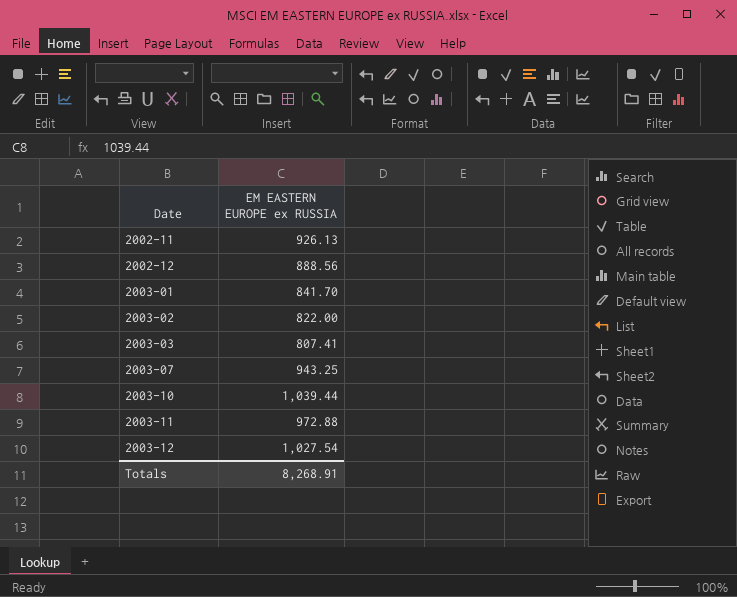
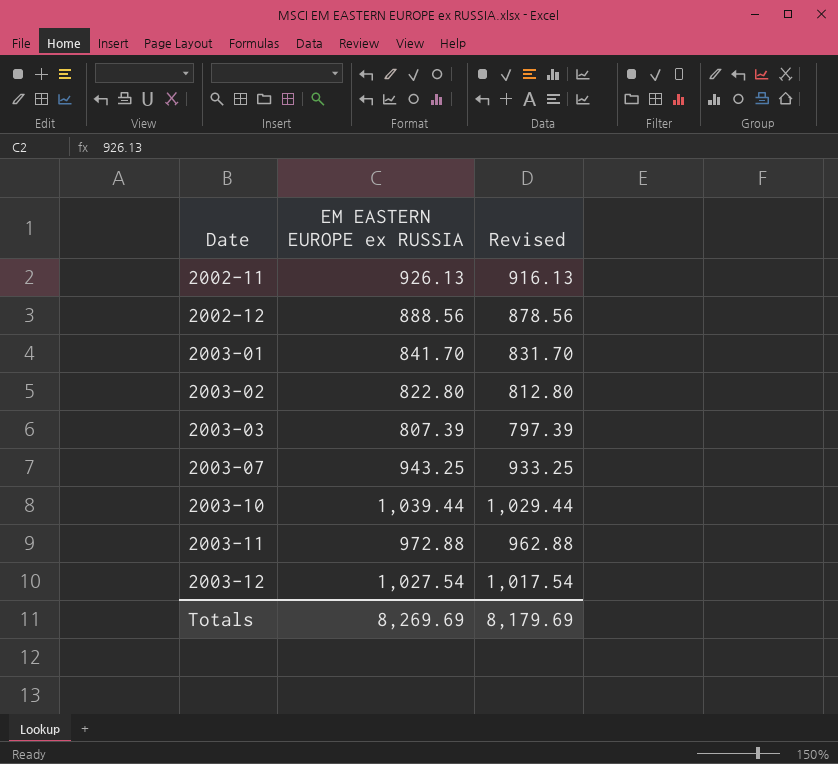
column Revised | formula: none -> [EM EASTERN EUROPE ex RUSSIA] - 10
2003-02 | EM EASTERN EUROPE ex RUSSIA: 822.00 -> 822.80
2003-03 | EM EASTERN EUROPE ex RUSSIA: 807.41 -> 807.39
Totals | EM EASTERN EUROPE ex RUSSIA: 8,268.91 -> 8,269.69

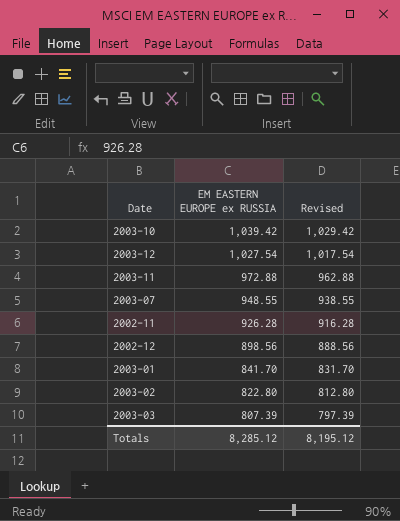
row order: Date ascending -> EM EASTERN EUROPE ex RUSSIA descending
2003-10 | EM EASTERN EUROPE ex RUSSIA: 1,039.44 -> 1,039.42
2003-10 | Revised: 1,029.44 -> 1,029.42
2003-07 | EM EASTERN EUROPE ex RUSSIA: 943.25 -> 948.55
2003-07 | Revised: 933.25 -> 938.55
2002-11 | EM EASTERN EUROPE ex RUSSIA: 926.13 -> 926.28
2002-11 | Revised: 916.13 -> 916.28
2002-12 | EM EASTERN EUROPE ex RUSSIA: 888.56 -> 898.56
2002-12 | Revised: 878.56 -> 888.56
Totals | EM EASTERN EUROPE ex RUSSIA: 8,269.69 -> 8,285.12
Totals | Revised: 8,179.69 -> 8,195.12

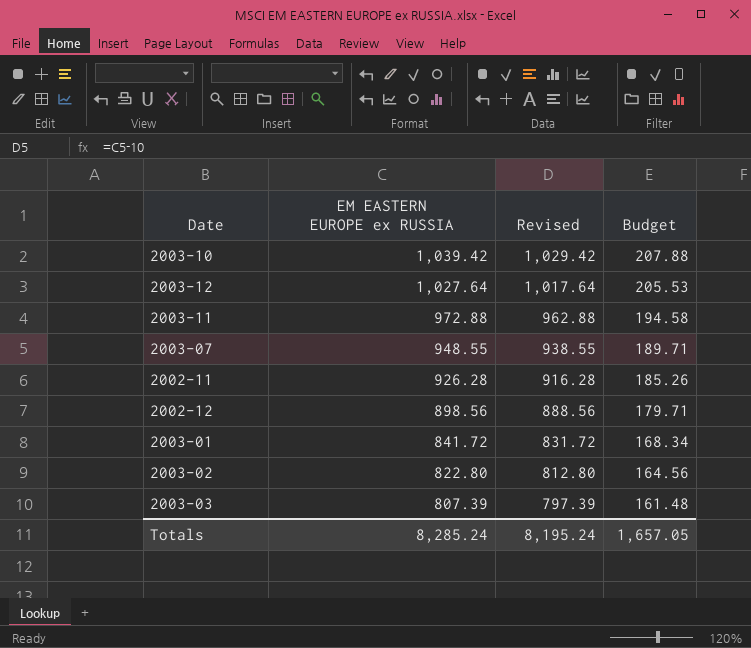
column Budget | formula: none -> [EM EASTERN EUROPE ex RUSSIA] * 0.2
2003-12 | EM EASTERN EUROPE ex RUSSIA: 1,027.54 -> 1,027.64
2003-12 | Revised: 1,017.54 -> 1,017.64
2003-01 | EM EASTERN EUROPE ex RUSSIA: 841.70 -> 841.72
2003-01 | Revised: 831.70 -> 831.72
Totals | EM EASTERN EUROPE ex RUSSIA: 8,285.12 -> 8,285.24
Totals | Revised: 8,195.12 -> 8,195.24

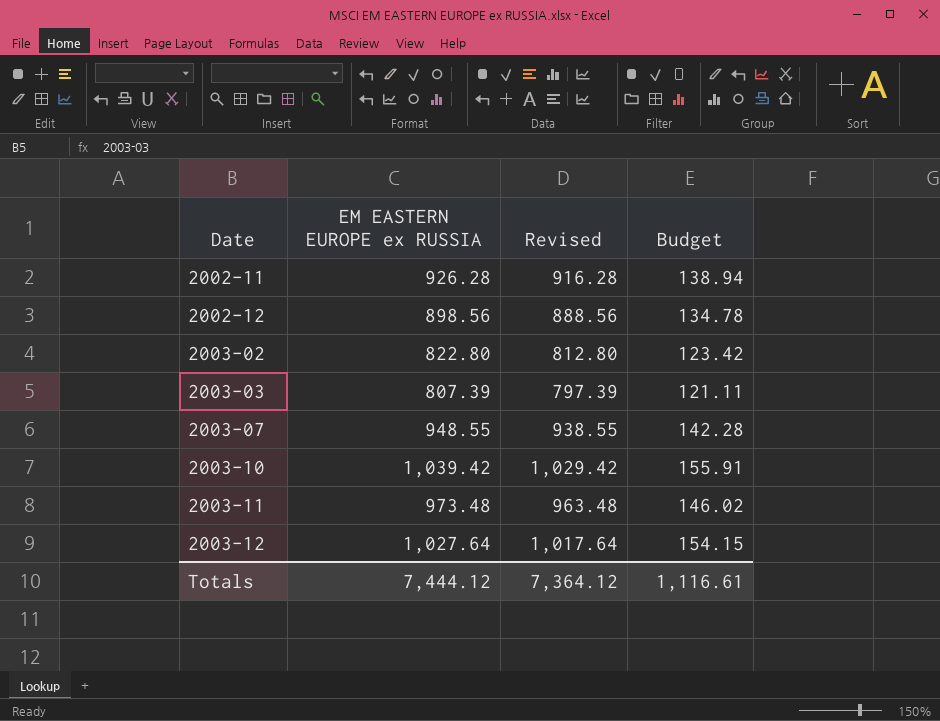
row order: EM EASTERN EUROPE ex RUSSIA descending -> Date ascending
column Budget | formula: [EM EASTERN EUROPE ex RUSSIA] * 0.2 -> [EM EASTERN EUROPE ex RUSSIA] * 0.15
row 2003-01: 841.72 | 831.72 | 168.34 -> none
2003-11 | EM EASTERN EUROPE ex RUSSIA: 972.88 -> 973.48
2003-11 | Revised: 962.88 -> 963.48
Totals | EM EASTERN EUROPE ex RUSSIA: 8,285.24 -> 7,444.12
Totals | Revised: 8,195.24 -> 7,364.12
Totals | Budget: 1,657.05 -> 1,116.61

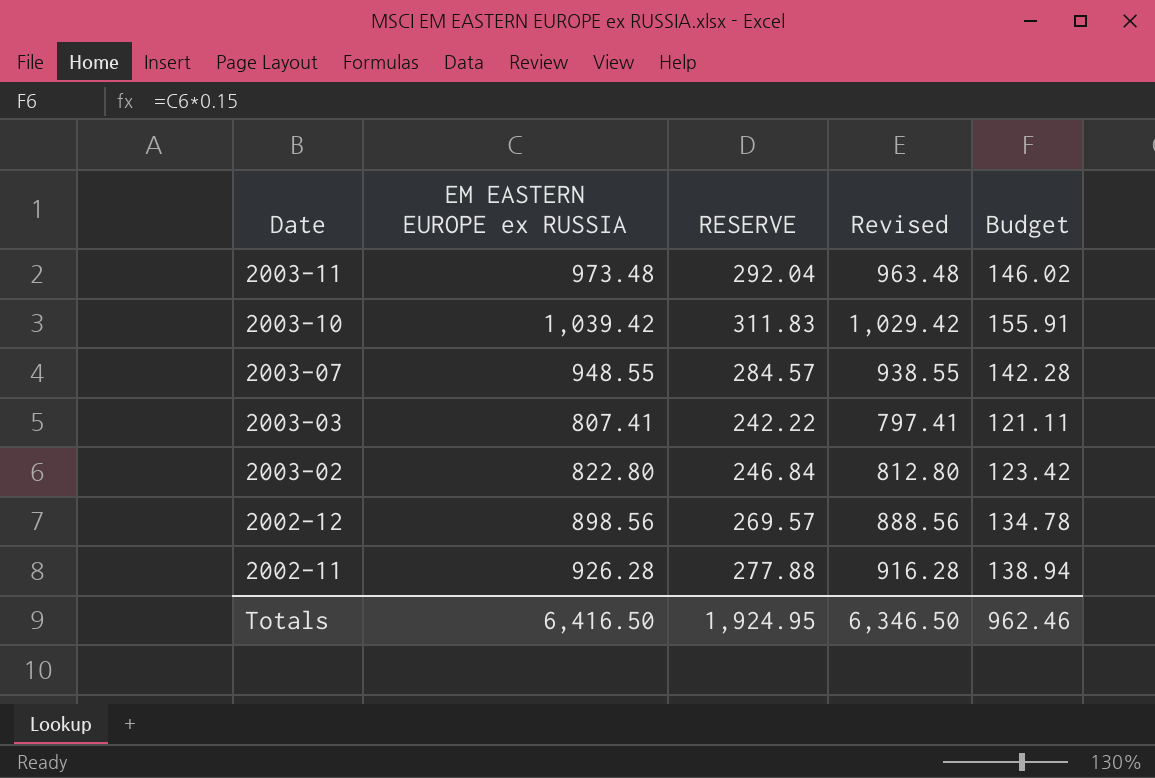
row order: Date ascending -> Date descending
column RESERVE | formula: none -> [EM EASTERN EUROPE ex RUSSIA] * 0.3
row 2003-12: 1,027.64 | 1,017.64 | 154.15 -> none
2003-03 | EM EASTERN EUROPE ex RUSSIA: 807.39 -> 807.41
2003-03 | Revised: 797.39 -> 797.41
Totals | EM EASTERN EUROPE ex RUSSIA: 7,444.12 -> 6,416.50
Totals | Revised: 7,364.12 -> 6,346.50
Totals | Budget: 1,116.61 -> 962.46

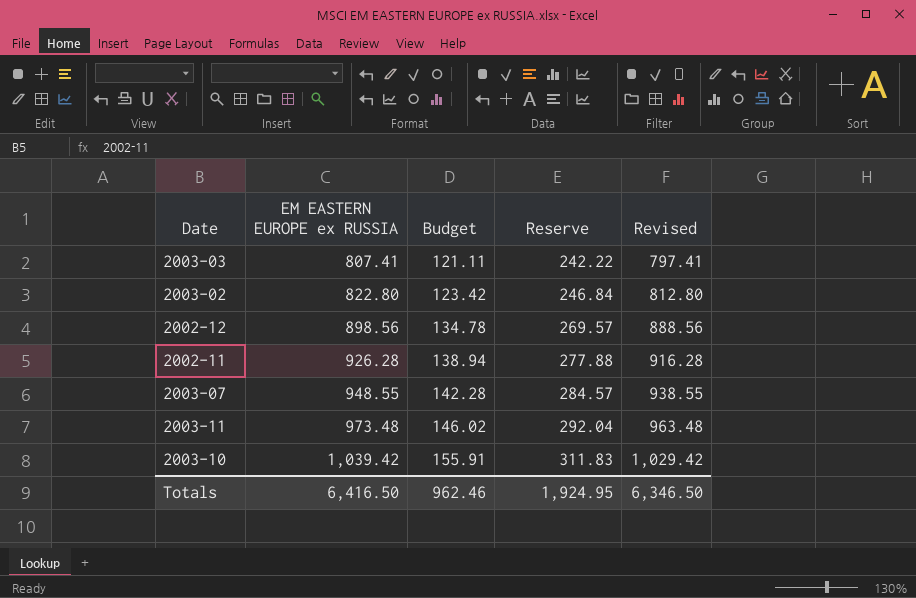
row order: Date descending -> EM EASTERN EUROPE ex RUSSIA ascending
column Budget | position: 5 -> 3
column name: RESERVE -> Reserve

